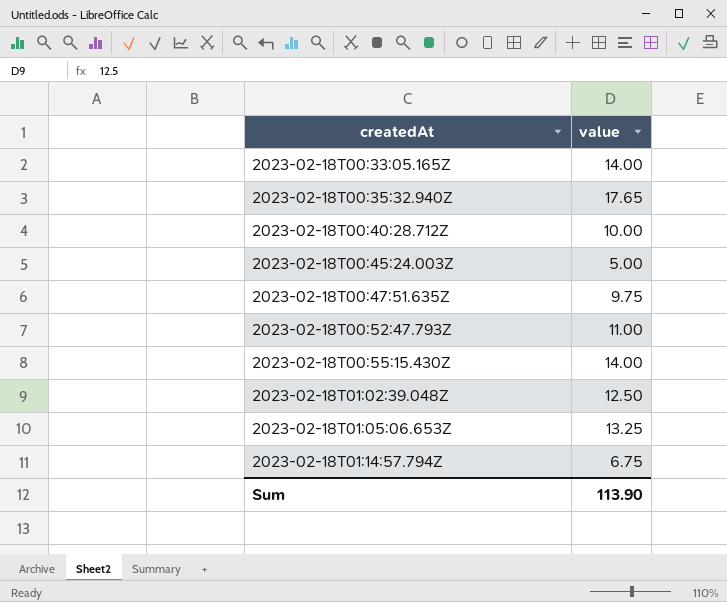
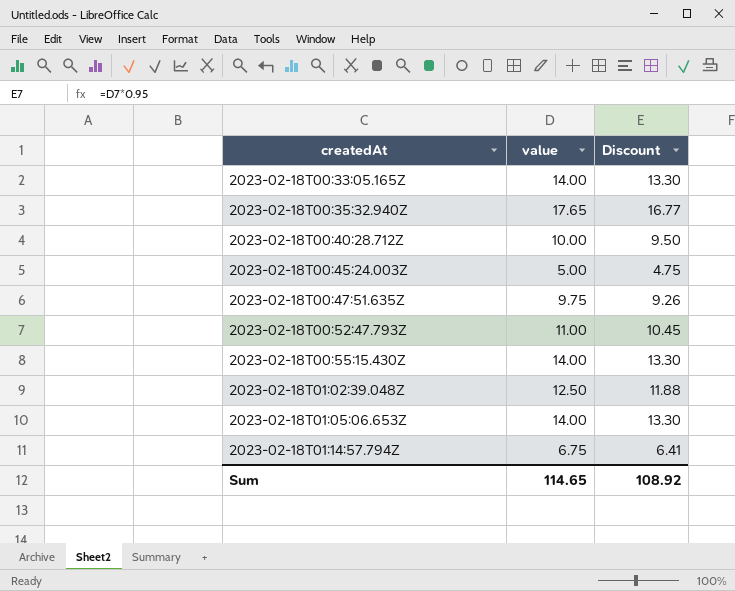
column Discount | formula: none -> [value] * 0.95
2023-02-18T01:05:06.653Z | value: 13.25 -> 14.00
Sum | value: 113.90 -> 114.65

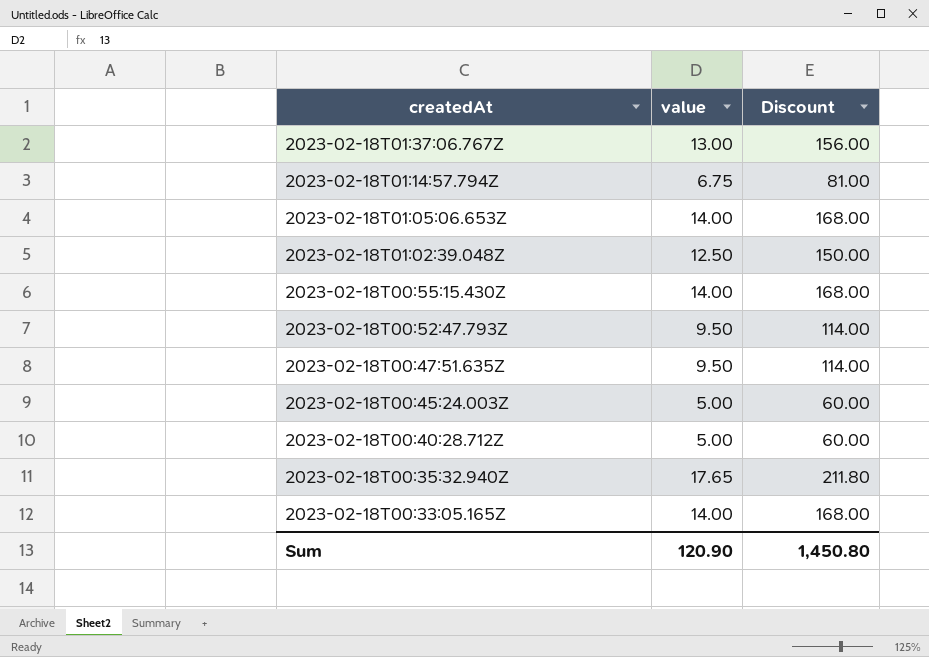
row order: createdAt ascending -> createdAt descending
column Discount | formula: [value] * 0.95 -> [value] * 12
row 2023-02-18T01:37:06.767Z: none -> 13.00 | 156.00
2023-02-18T00:52:47.793Z | value: 11.00 -> 9.50
2023-02-18T00:47:51.635Z | value: 9.75 -> 9.50
2023-02-18T00:40:28.712Z | value: 10.00 -> 5.00
Sum | value: 114.65 -> 120.90
Sum | Discount: 108.92 -> 1,450.80

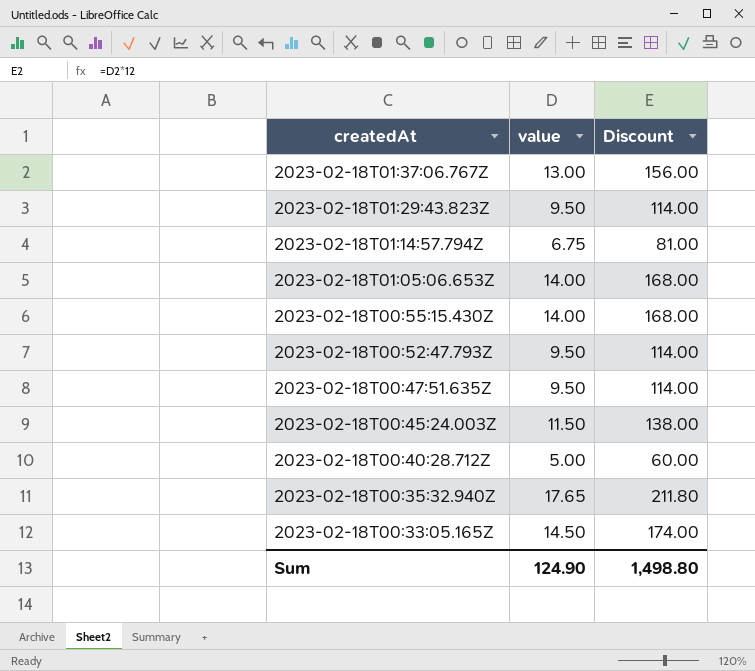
row 2023-02-18T01:02:39.048Z: 12.50 | 150.00 -> none
row 2023-02-18T01:29:43.823Z: none -> 9.50 | 114.00
2023-02-18T00:45:24.003Z | value: 5.00 -> 11.50
2023-02-18T00:45:24.003Z | Discount: 60.00 -> 138.00
2023-02-18T00:33:05.165Z | value: 14.00 -> 14.50
2023-02-18T00:33:05.165Z | Discount: 168.00 -> 174.00
Sum | value: 120.90 -> 124.90
Sum | Discount: 1,450.80 -> 1,498.80

